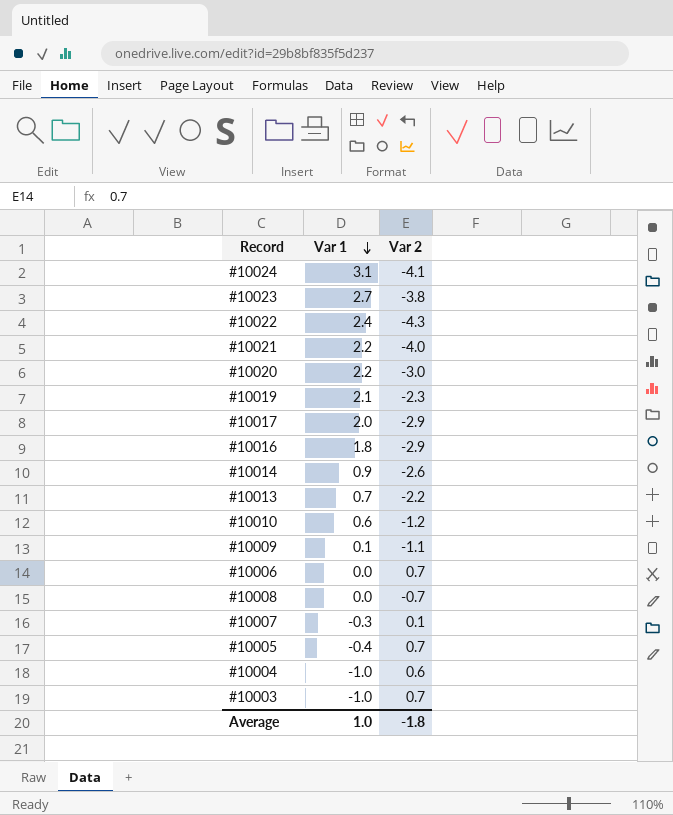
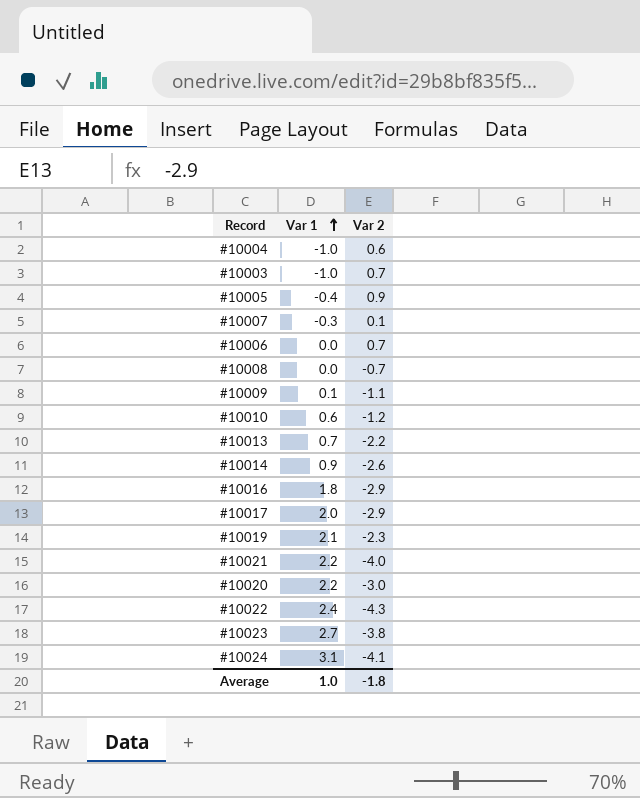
row order: Var 1 descending -> Var 1 ascending
#10005 | Var 2: 0.7 -> 0.9

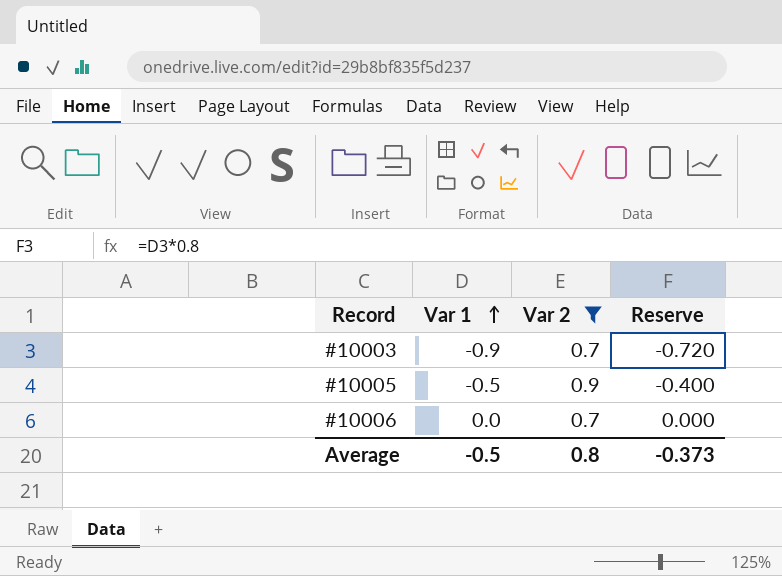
filter: none -> Var 2 >= 0.7
column Reserve | formula: none -> [Var 1] * 0.8
#10003 | Var 1: -1.0 -> -0.9
#10005 | Var 1: -0.4 -> -0.5
Average | Var 1: 1.0 -> -0.5
Average | Var 2: -1.8 -> 0.8

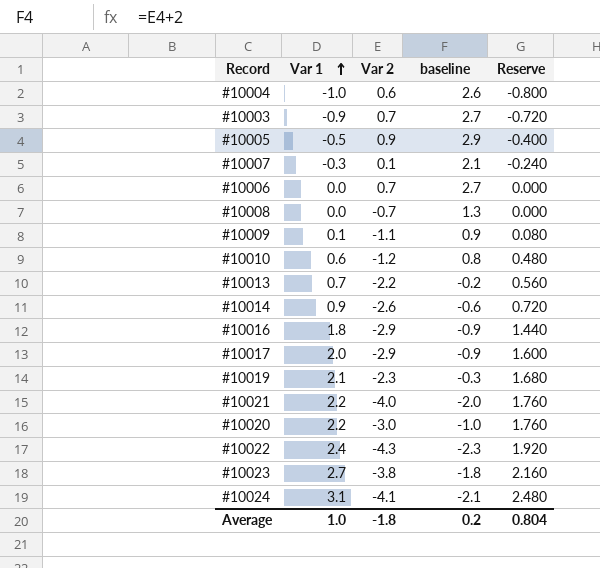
filter: Var 2 >= 0.7 -> none
column baseline | formula: none -> [Var 2] + 2
Average | Var 1: -0.5 -> 1.0
Average | Var 2: 0.8 -> -1.8
Average | Reserve: -0.373 -> 0.804

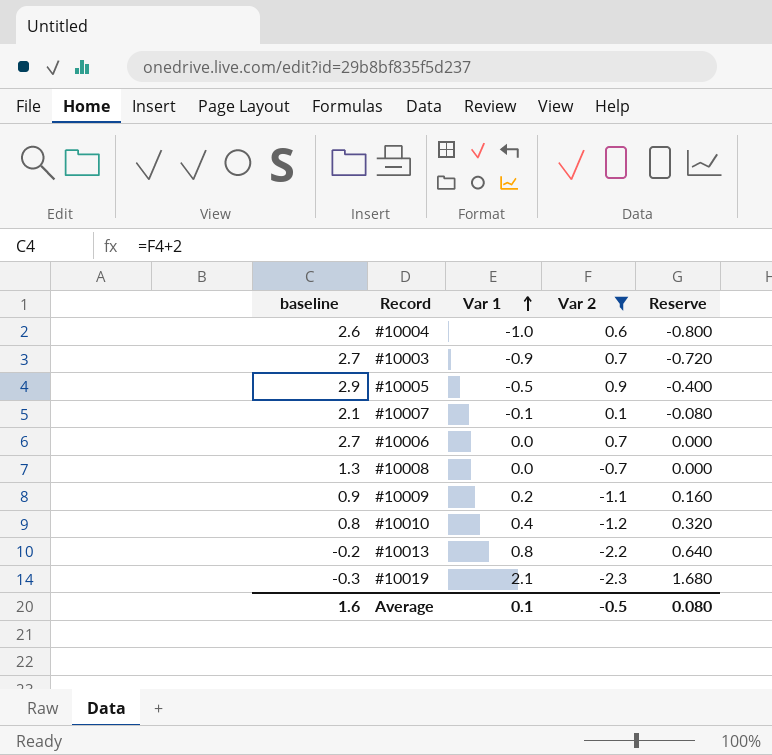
filter: none -> Var 2 >= -2.3
column baseline | position: 4 -> 1
#10007 | Var 1: -0.3 -> -0.1
#10007 | Reserve: -0.240 -> -0.080
#10009 | Var 1: 0.1 -> 0.2
#10009 | Reserve: 0.080 -> 0.160
#10010 | Var 1: 0.6 -> 0.4
#10010 | Reserve: 0.480 -> 0.320
#10013 | Var 1: 0.7 -> 0.8
#10013 | Reserve: 0.560 -> 0.640
Average | baseline: 0.2 -> 1.6
Average | Var 1: 1.0 -> 0.1
Average | Var 2: -1.8 -> -0.5
Average | Reserve: 0.804 -> 0.080

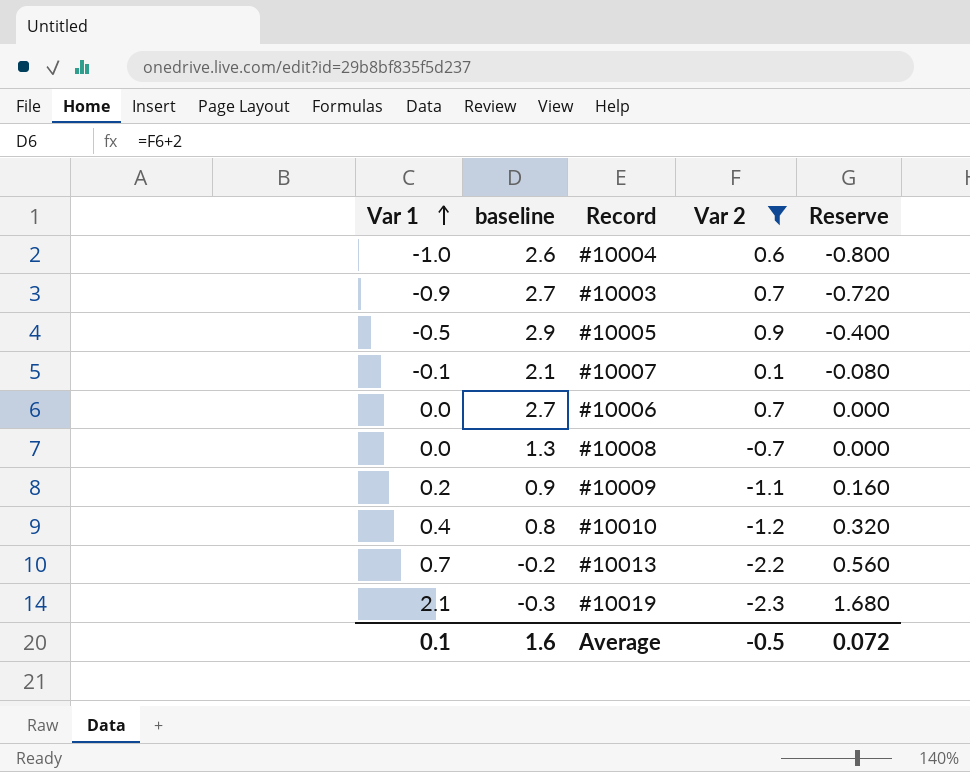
column Var 1 | position: 3 -> 1
#10013 | Var 1: 0.8 -> 0.7
#10013 | Reserve: 0.640 -> 0.560
Average | Reserve: 0.080 -> 0.072

